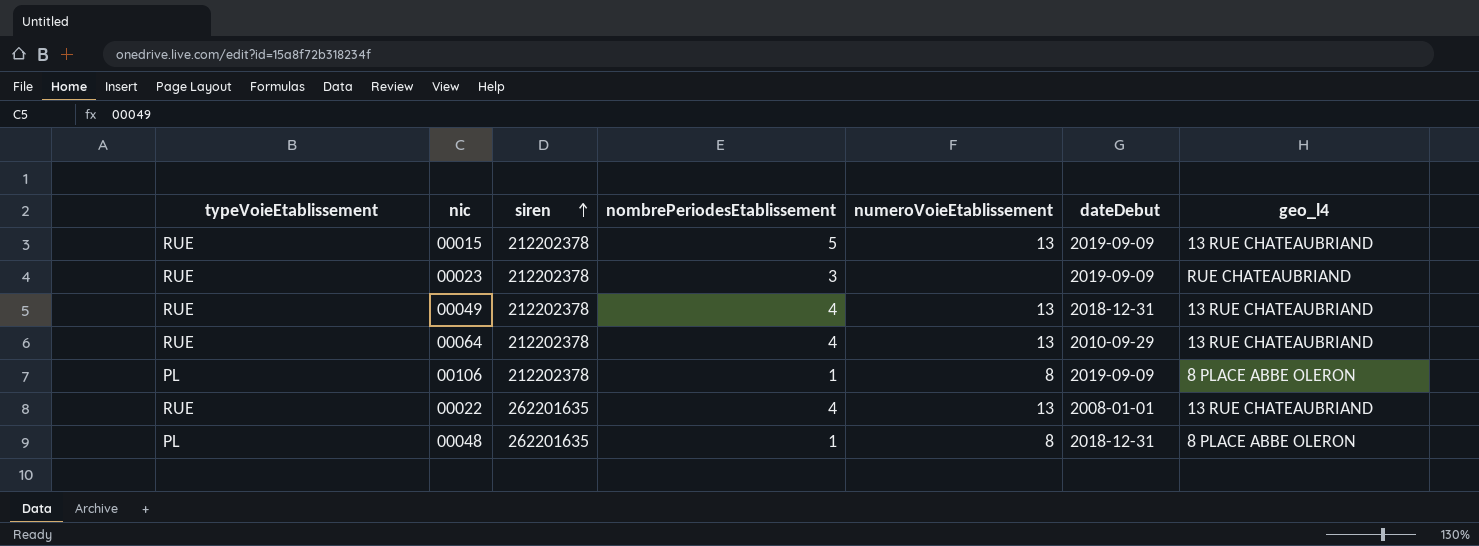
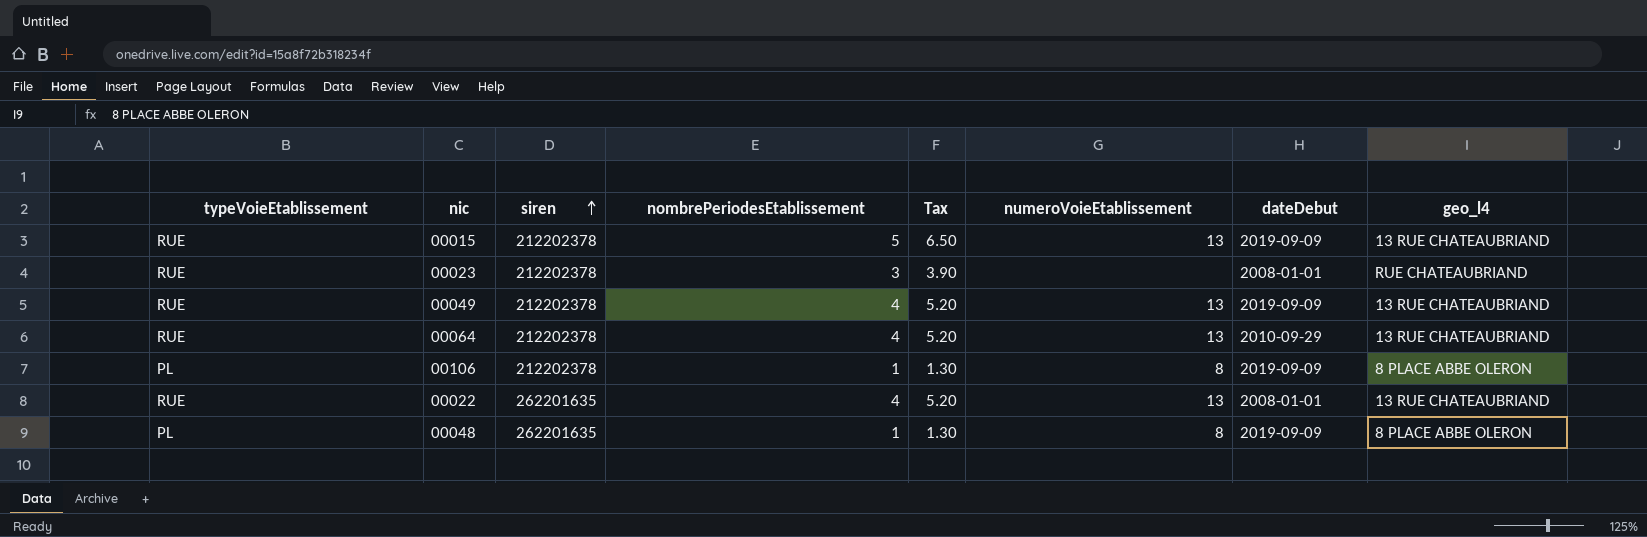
column Tax | formula: none -> [nombrePeriodesEtablissement] * 1.3
00023 | dateDebut: 2019-09-09 -> 2008-01-01
00049 | dateDebut: 2018-12-31 -> 2019-09-09
00048 | dateDebut: 2018-12-31 -> 2019-09-09

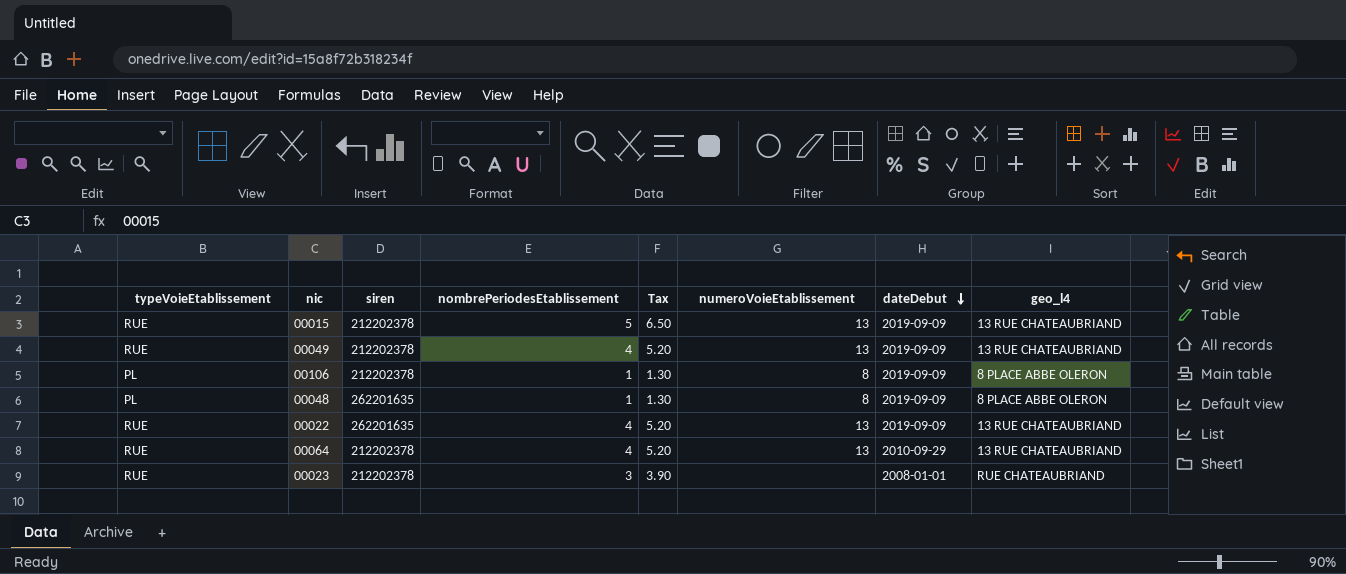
row order: siren ascending -> dateDebut descending
00022 | dateDebut: 2008-01-01 -> 2019-09-09

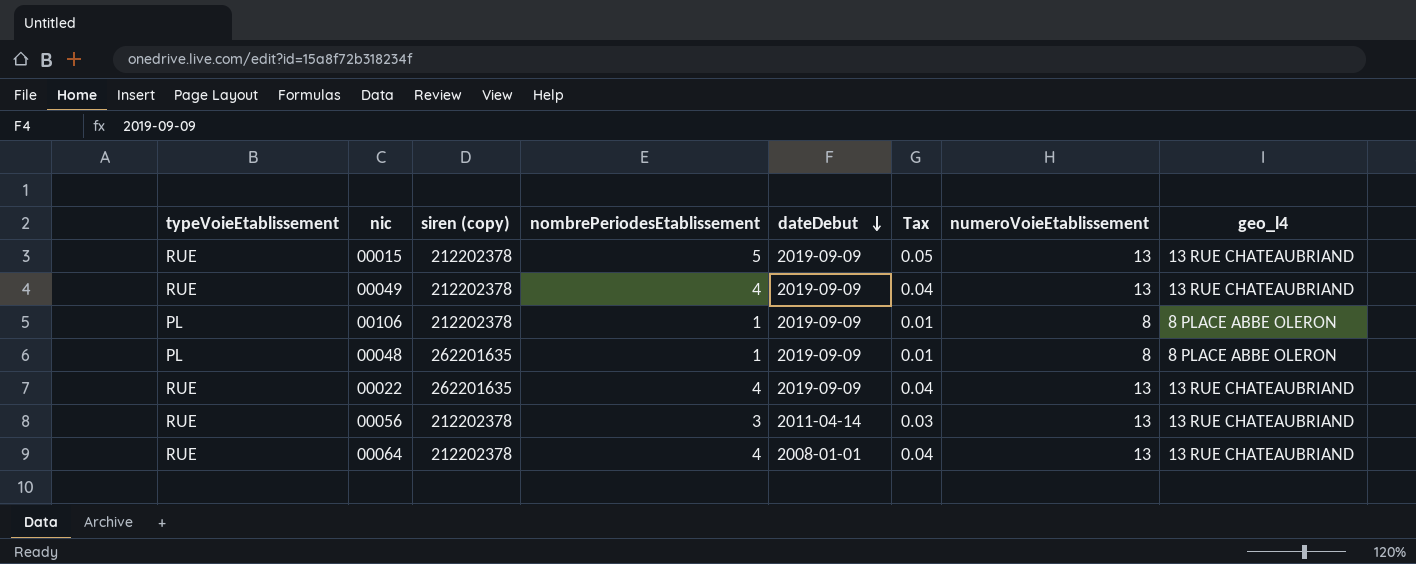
column name: siren -> siren (copy)
column dateDebut | position: 7 -> 5
column Tax | formula: [nombrePeriodesEtablissement] * 1.3 -> [nombrePeriodesEtablissement] * 0.01
row 00023: RUE | 212202378 | 3 | 3.90 | none | 2008-01-01 | RUE CHATEAUBRIAND -> none
row 00056: none -> RUE | 212202378 | 3 | 2011-04-14 | 0.03 | 13 | 13 RUE CHATEAUBRIAND
00064 | dateDebut: 2010-09-29 -> 2008-01-01

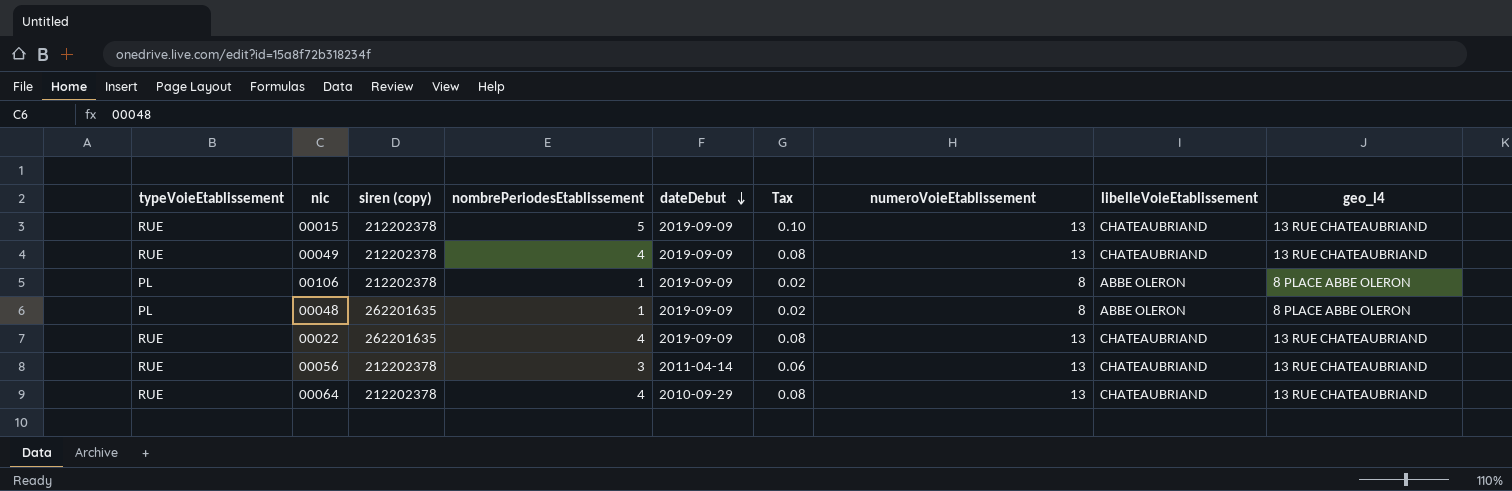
column Tax | formula: [nombrePeriodesEtablissement] * 0.01 -> [nombrePeriodesEtablissement] * 0.02
column libelleVoieEtablissement | position: none -> 8
00064 | dateDebut: 2008-01-01 -> 2010-09-29

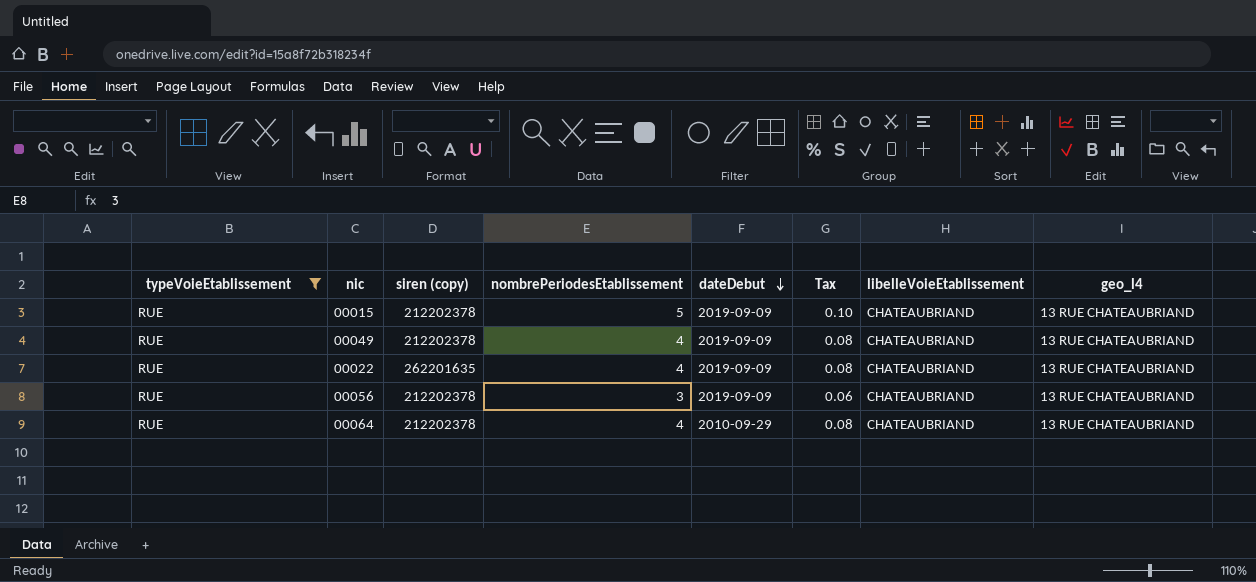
filter: none -> typeVoieEtablissement = RUE
column numeroVoieEtablissement | position: 7 -> none
00056 | dateDebut: 2011-04-14 -> 2019-09-09

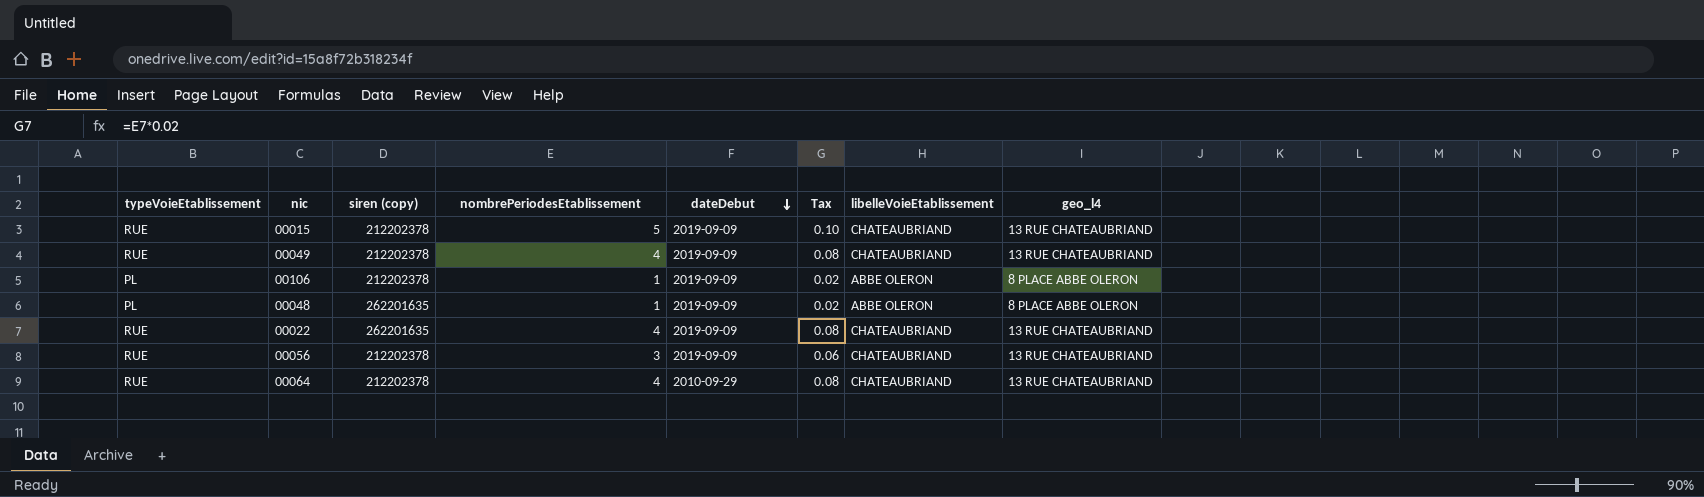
filter: typeVoieEtablissement = RUE -> none

